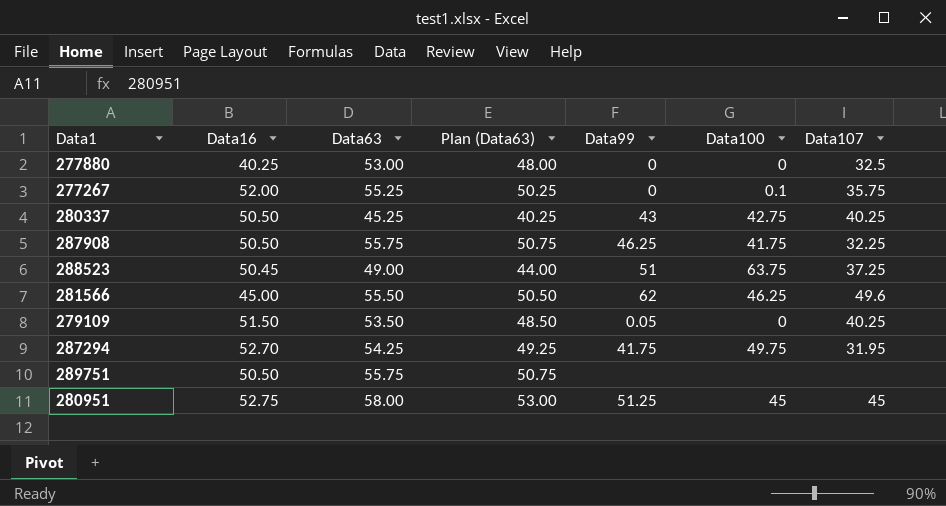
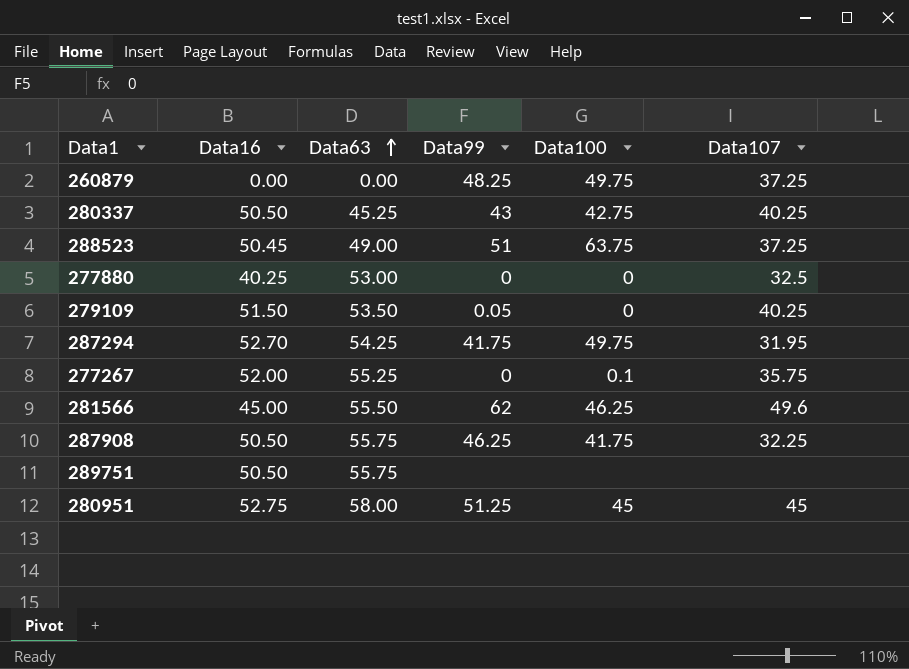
row order: none -> Data63 ascending
column Plan (Data63) | formula: [Data63] - 5 -> none
row 260879: none -> 0.00 | 0.00 | 48.25 | 49.75 | 37.25

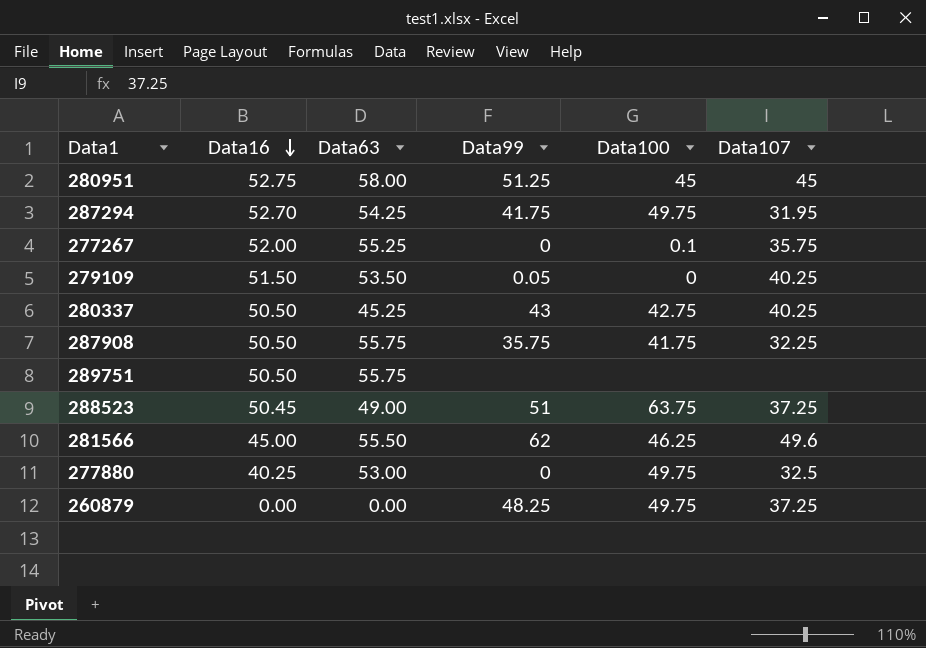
row order: Data63 ascending -> Data16 descending
287908 | Data99: 46.25 -> 35.75
277880 | Data100: 0 -> 49.75

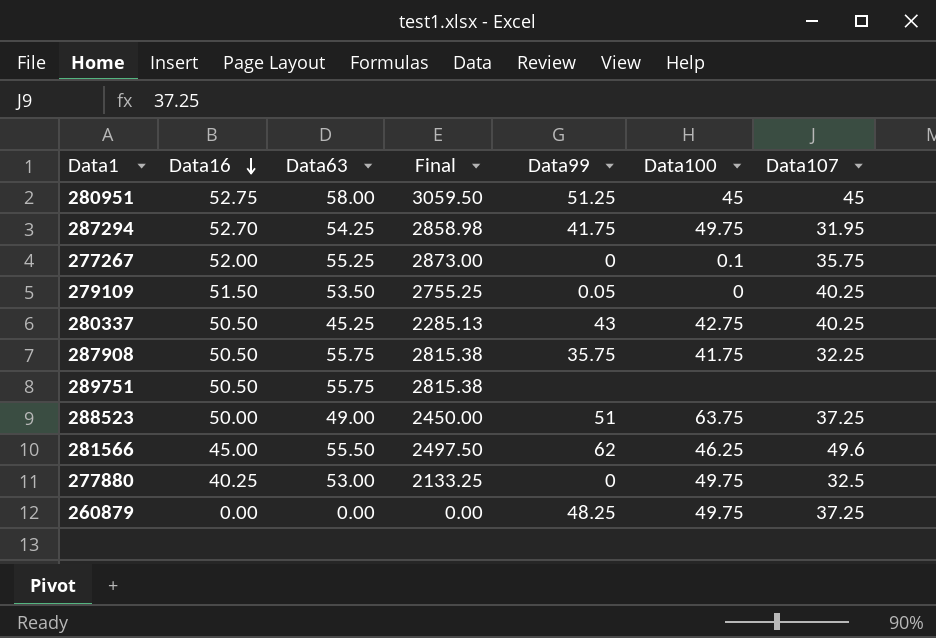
column Final | formula: none -> [Data16] * [Data63]
288523 | Data16: 50.45 -> 50.00

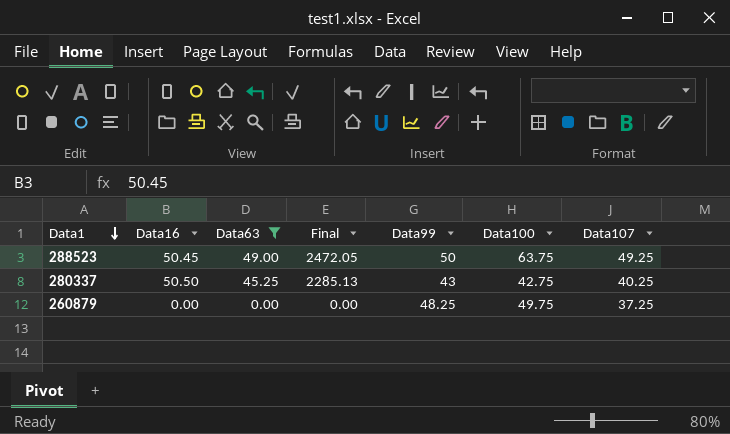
filter: none -> Data63 <= 49.00
row order: Data16 descending -> Data1 descending
288523 | Data16: 50.00 -> 50.45
288523 | Final: 2450.00 -> 2472.05
288523 | Data99: 51 -> 50
288523 | Data107: 37.25 -> 49.25

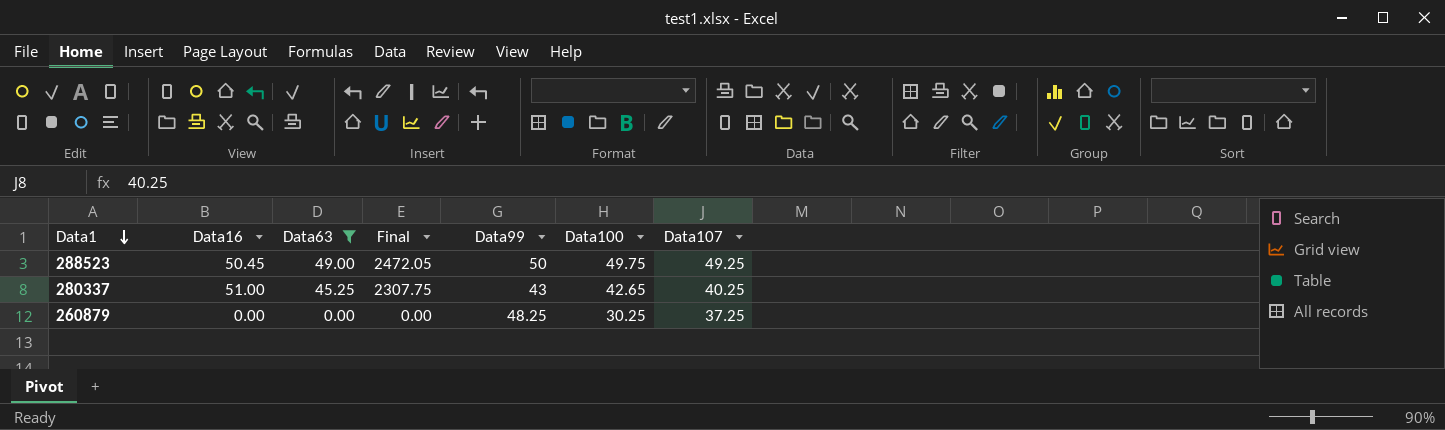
288523 | Data100: 63.75 -> 49.75
280337 | Data16: 50.50 -> 51.00
280337 | Final: 2285.13 -> 2307.75
280337 | Data100: 42.75 -> 42.65
260879 | Data100: 49.75 -> 30.25

